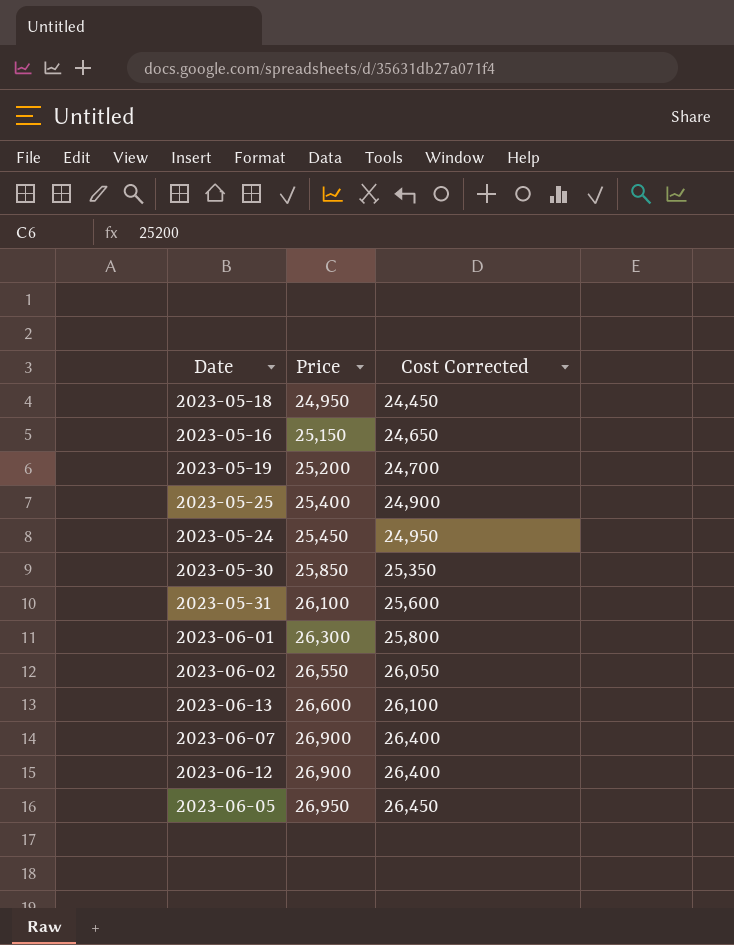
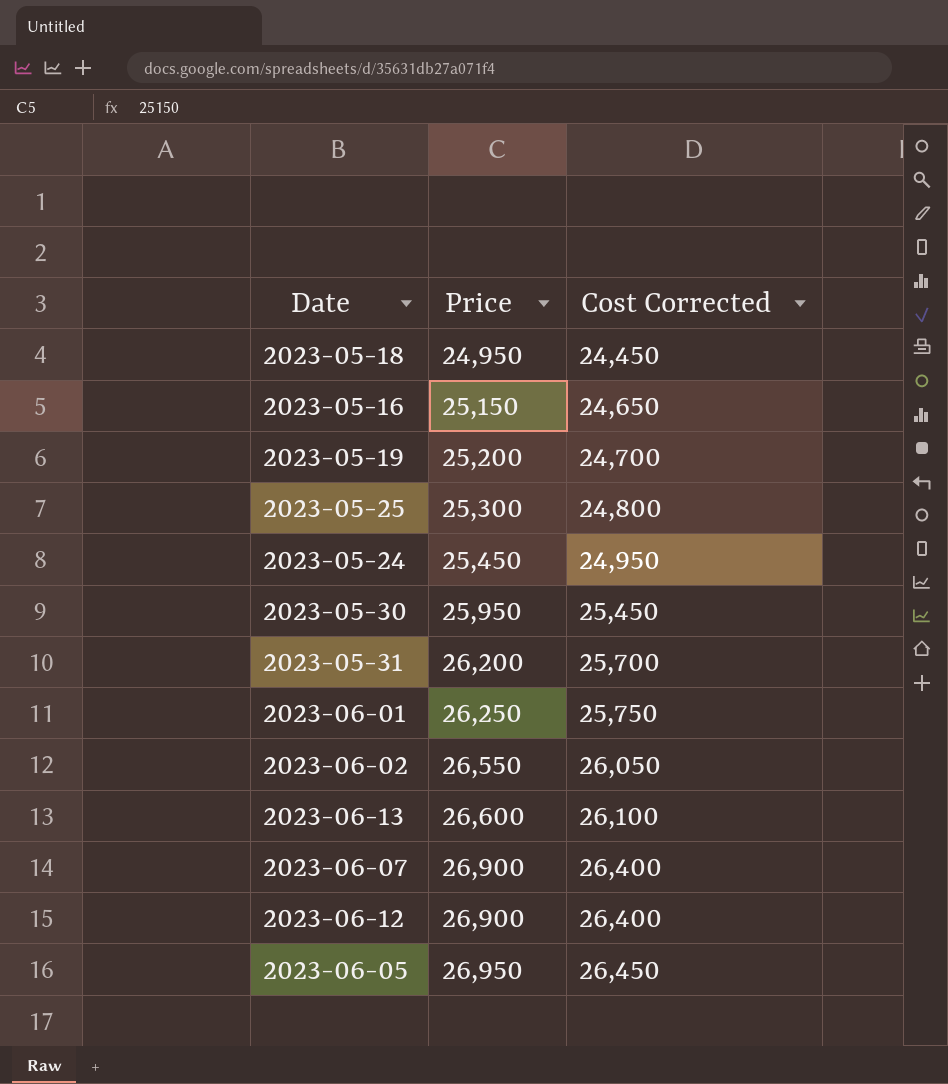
2023-05-25 | Price: 25,400 -> 25,300
2023-05-25 | Cost Corrected: 24,900 -> 24,800
2023-05-30 | Price: 25,850 -> 25,950
2023-05-30 | Cost Corrected: 25,350 -> 25,450
2023-05-31 | Price: 26,100 -> 26,200
2023-05-31 | Cost Corrected: 25,600 -> 25,700
2023-06-01 | Price: 26,300 -> 26,250
2023-06-01 | Cost Corrected: 25,800 -> 25,750

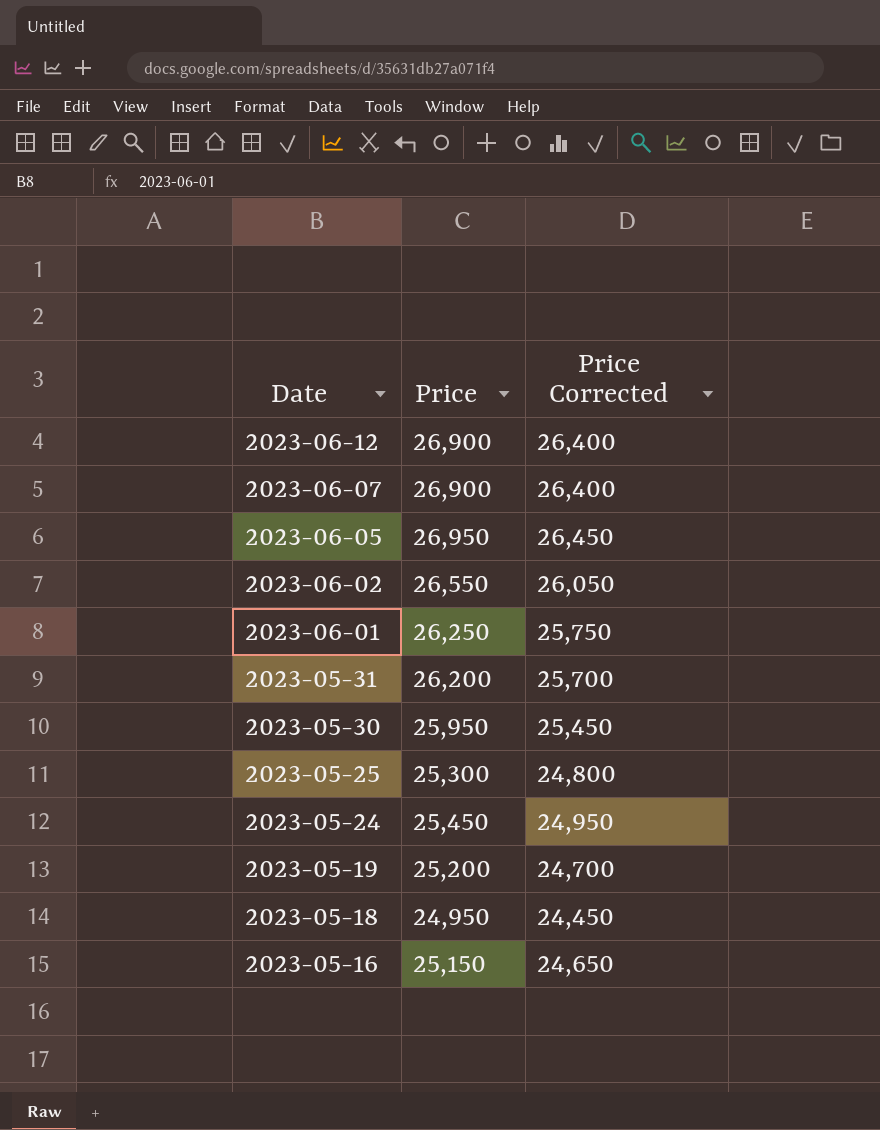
row order: Price ascending -> Date descending
column name: Cost Corrected -> Price Corrected
row 2023-06-13: 26,600 | 26,100 -> none

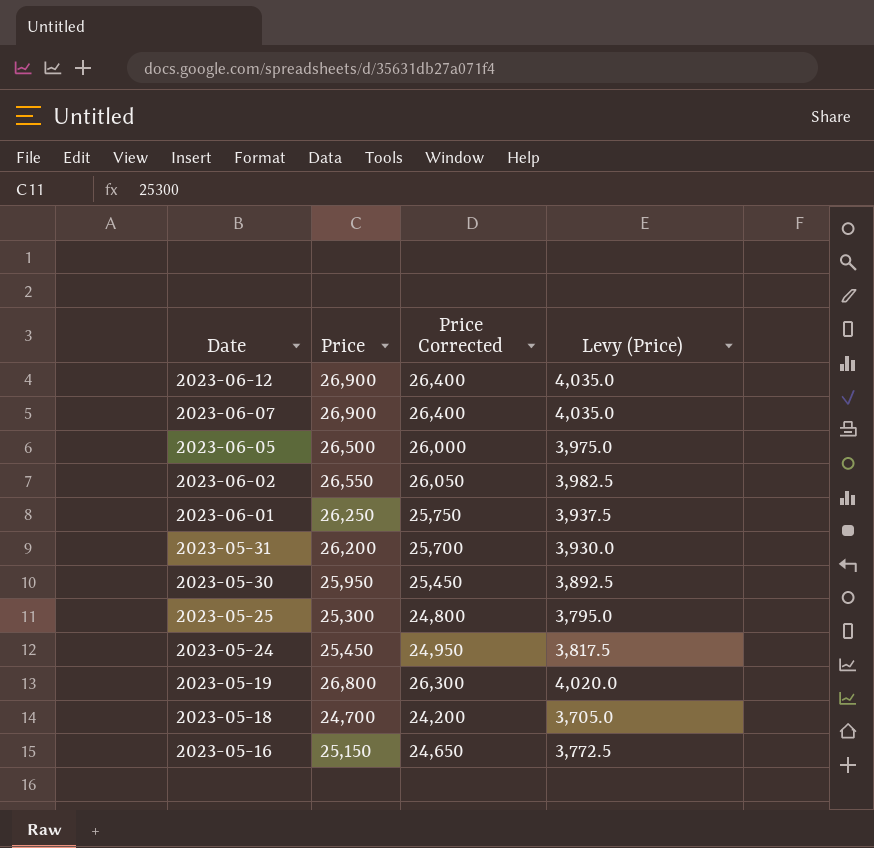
column Levy (Price) | formula: none -> [Price] * 0.15
2023-06-05 | Price: 26,950 -> 26,500
2023-06-05 | Price Corrected: 26,450 -> 26,000
2023-05-19 | Price: 25,200 -> 26,800
2023-05-19 | Price Corrected: 24,700 -> 26,300
2023-05-18 | Price: 24,950 -> 24,700
2023-05-18 | Price Corrected: 24,450 -> 24,200

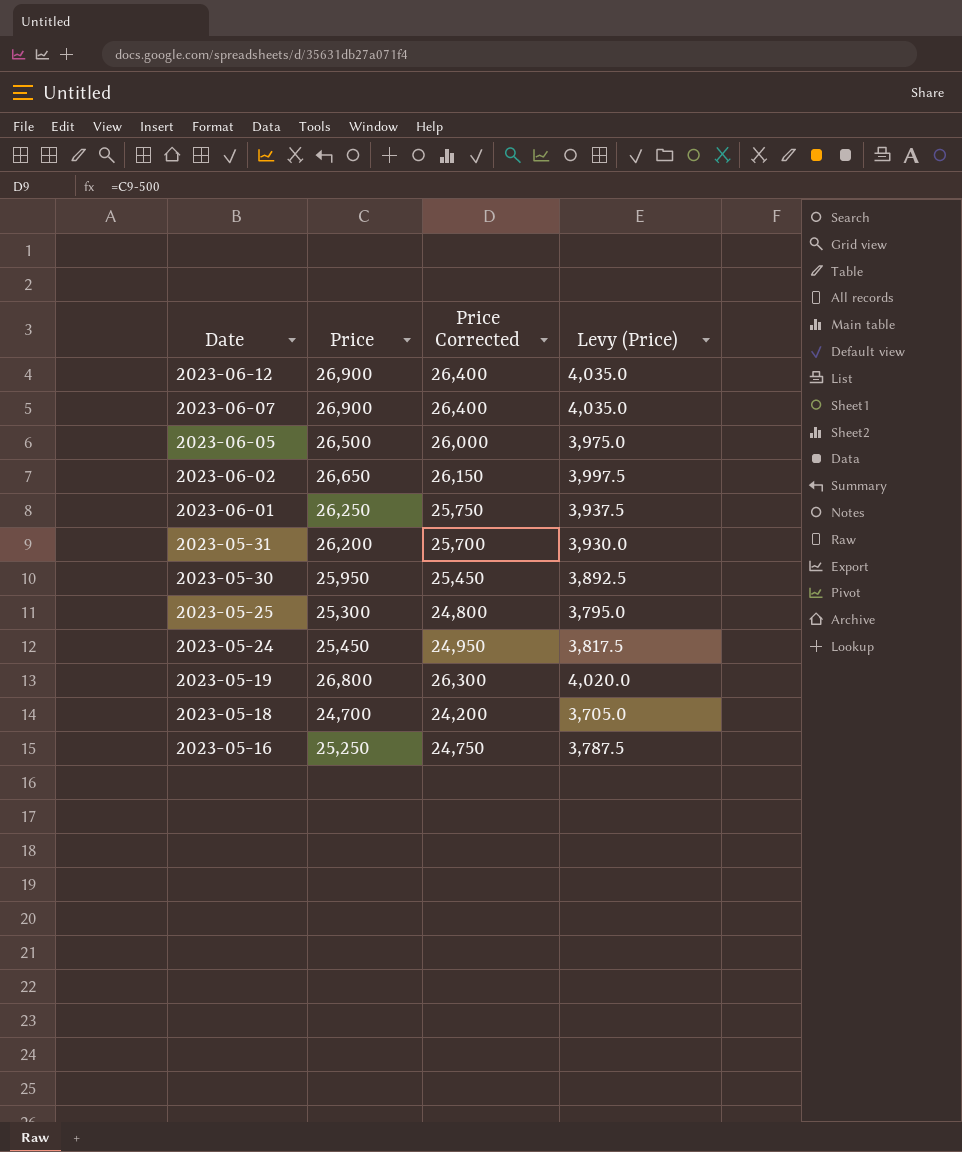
2023-06-02 | Price: 26,550 -> 26,650
2023-06-02 | Price Corrected: 26,050 -> 26,150
2023-06-02 | Levy (Price): 3,982.5 -> 3,997.5
2023-05-16 | Price: 25,150 -> 25,250
2023-05-16 | Price Corrected: 24,650 -> 24,750
2023-05-16 | Levy (Price): 3,772.5 -> 3,787.5

